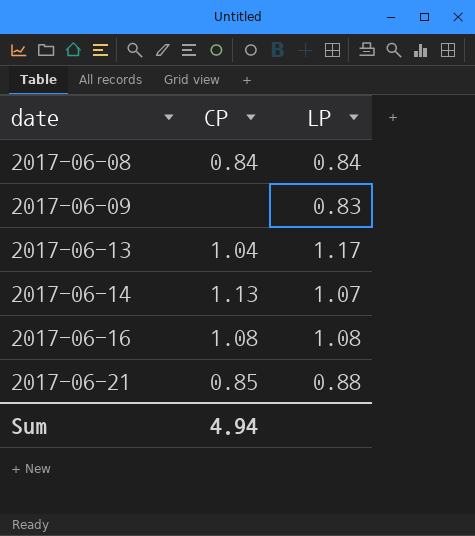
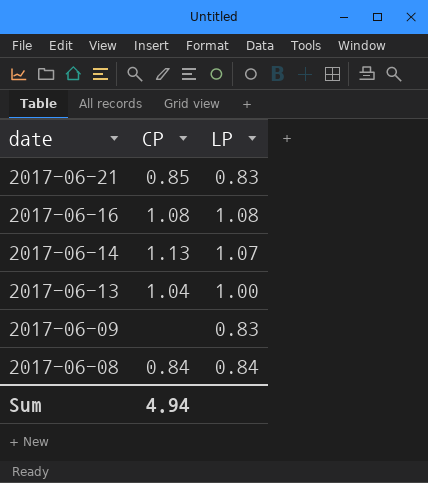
row order: date ascending -> date descending
2017-06-21 | LP: 0.88 -> 0.83
2017-06-13 | LP: 1.17 -> 1.00

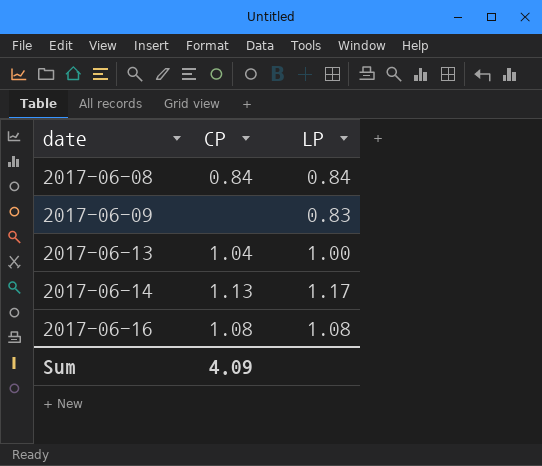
row order: date descending -> date ascending
row 2017-06-21: 0.85 | 0.83 -> none
2017-06-14 | LP: 1.07 -> 1.17
Sum | CP: 4.94 -> 4.09

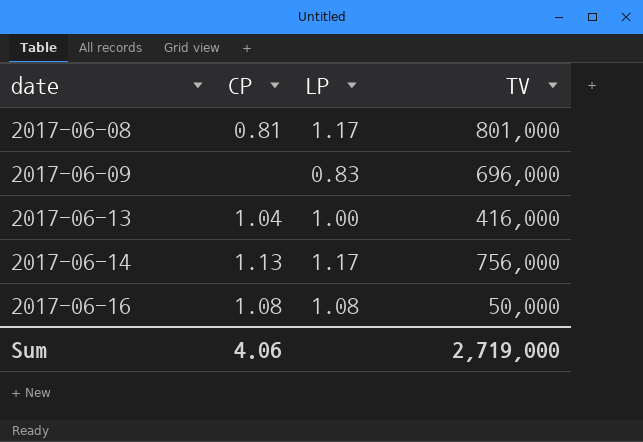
column TV | position: none -> 4
2017-06-08 | CP: 0.84 -> 0.81
2017-06-08 | LP: 0.84 -> 1.17
Sum | CP: 4.09 -> 4.06

